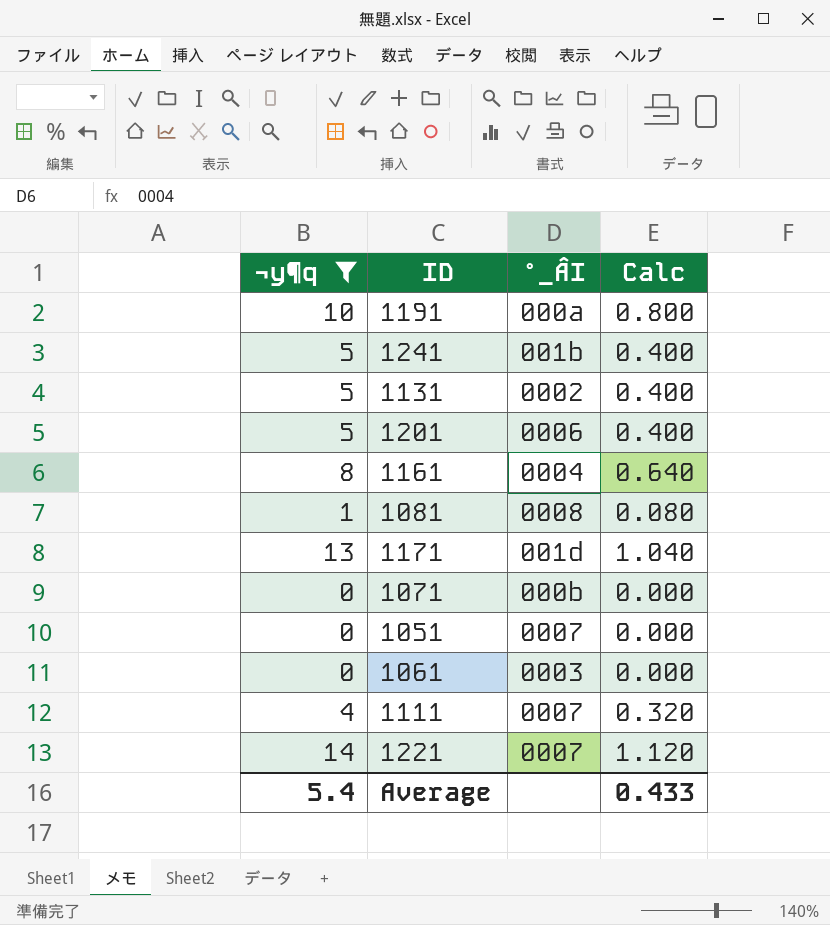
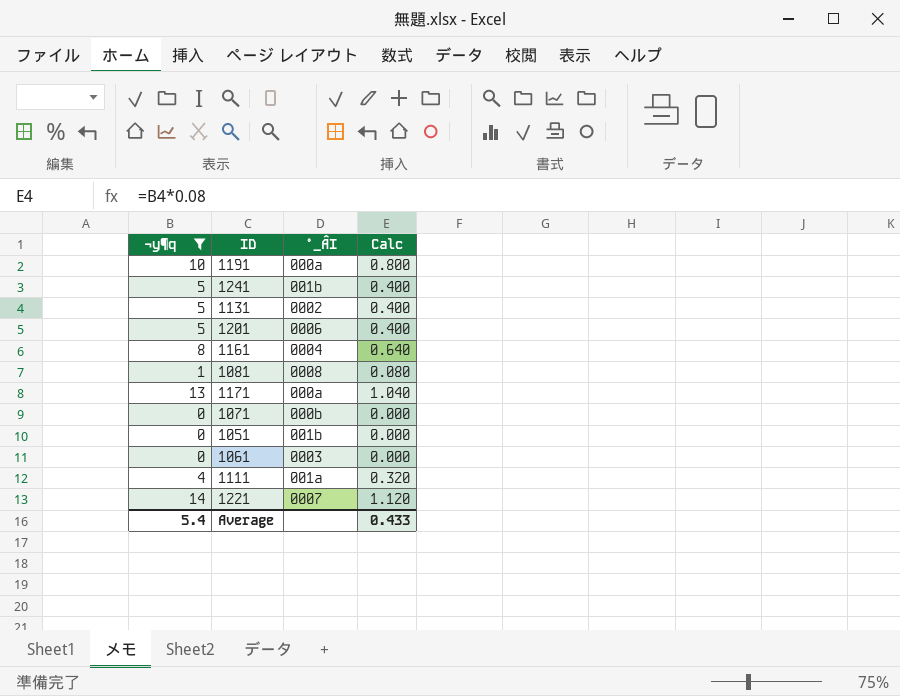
1171 | °_ÂI: 001d -> 000a
1051 | °_ÂI: 0007 -> 001b
1111 | °_ÂI: 0007 -> 001a

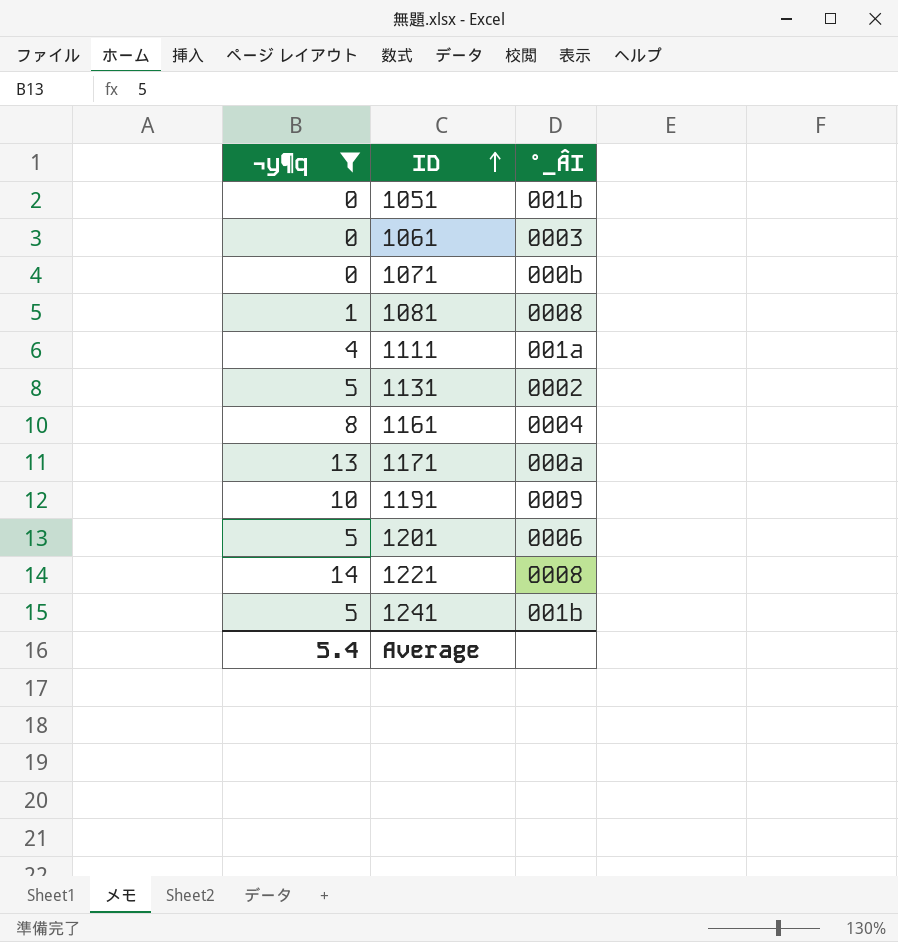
row order: none -> ID ascending
column Calc | formula: [¬y¶q] * 0.08 -> none
1191 | °_ÂI: 000a -> 0009
1221 | °_ÂI: 0007 -> 0008

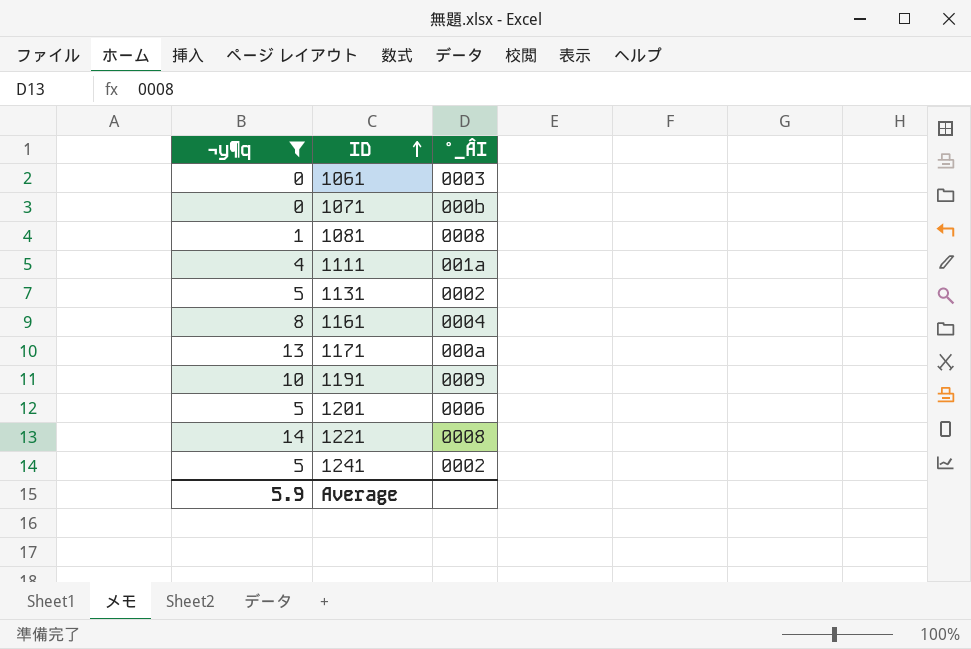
row 1051: 0 | 001b -> none
1241 | °_ÂI: 001b -> 0002
Average | ¬y¶q: 5.4 -> 5.9

